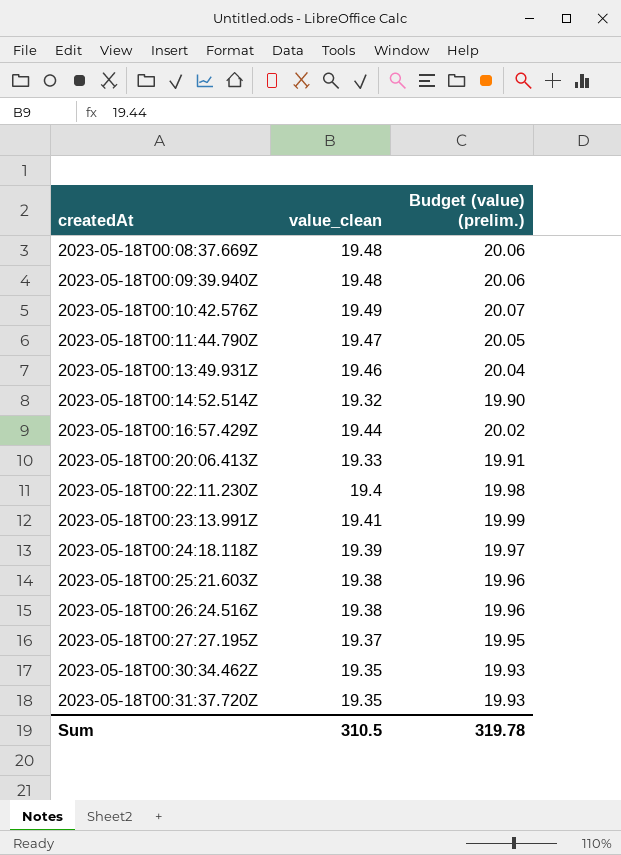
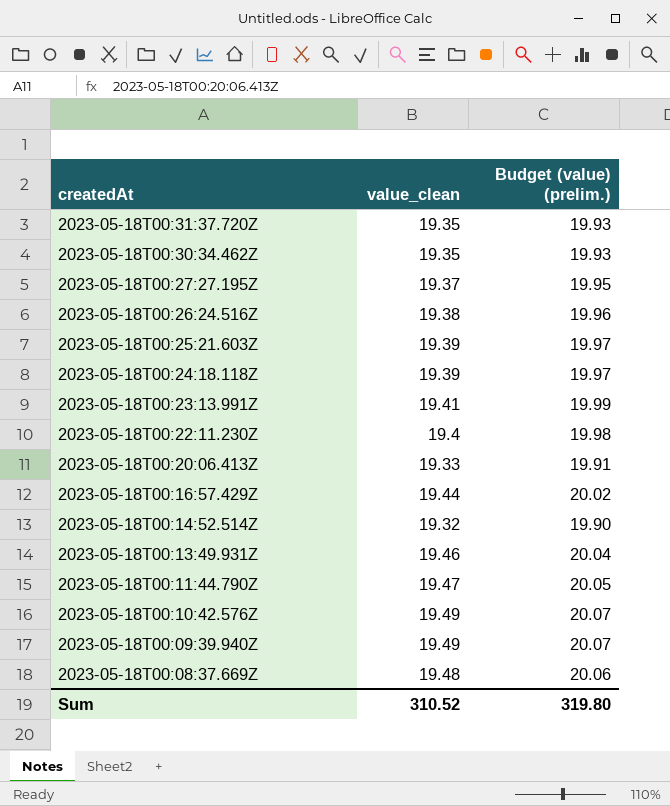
row order: createdAt ascending -> createdAt descending
2023-05-18T00:25:21.603Z | value_clean: 19.38 -> 19.39
2023-05-18T00:25:21.603Z | Budget (value) (prelim.): 19.96 -> 19.97
2023-05-18T00:09:39.940Z | value_clean: 19.48 -> 19.49
2023-05-18T00:09:39.940Z | Budget (value) (prelim.): 20.06 -> 20.07
Sum | value_clean: 310.5 -> 310.52
Sum | Budget (value) (prelim.): 319.78 -> 319.80

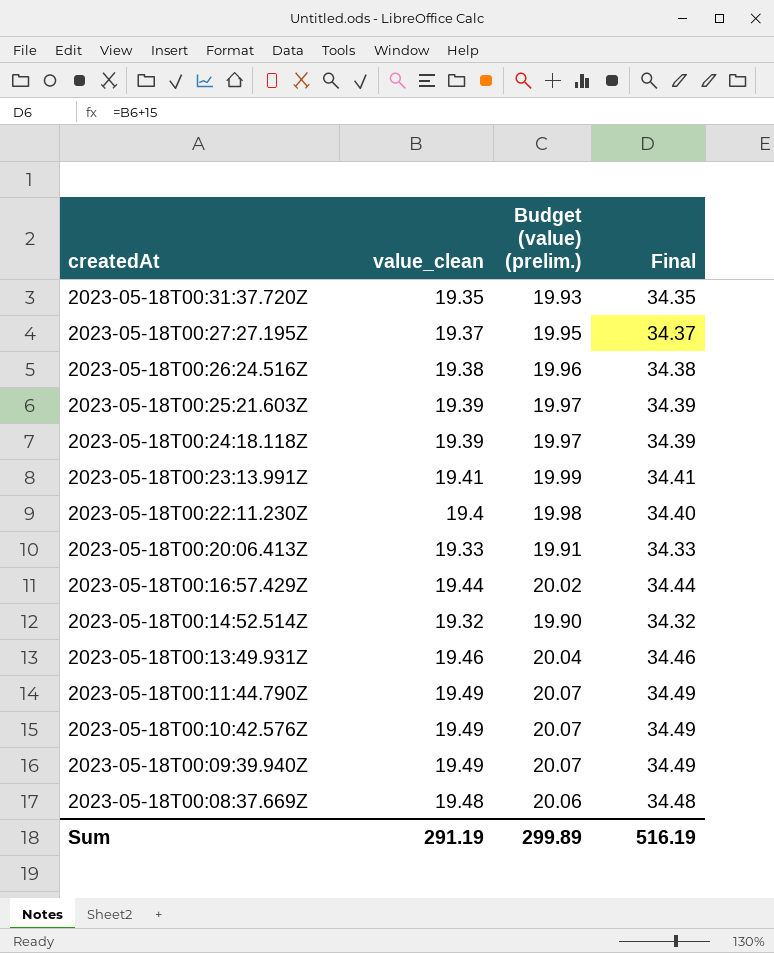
column Final | formula: none -> [value_clean] + 15
row 2023-05-18T00:30:34.462Z: 19.35 | 19.93 -> none
2023-05-18T00:11:44.790Z | value_clean: 19.47 -> 19.49
2023-05-18T00:11:44.790Z | Budget (value) (prelim.): 20.05 -> 20.07
Sum | value_clean: 310.52 -> 291.19
Sum | Budget (value) (prelim.): 319.80 -> 299.89

